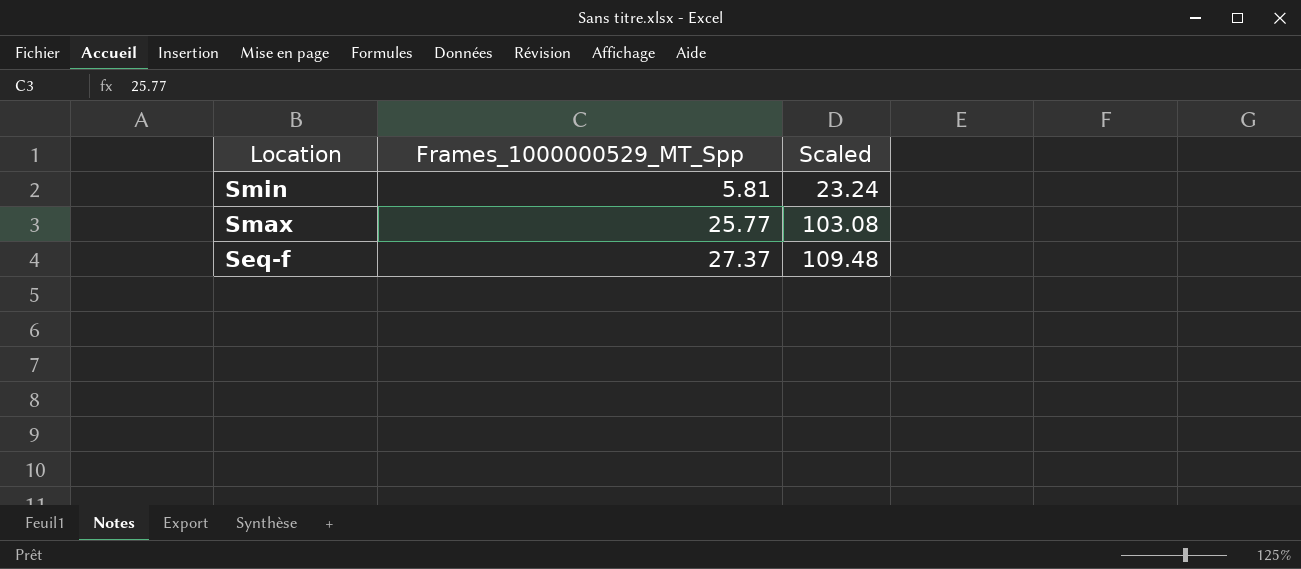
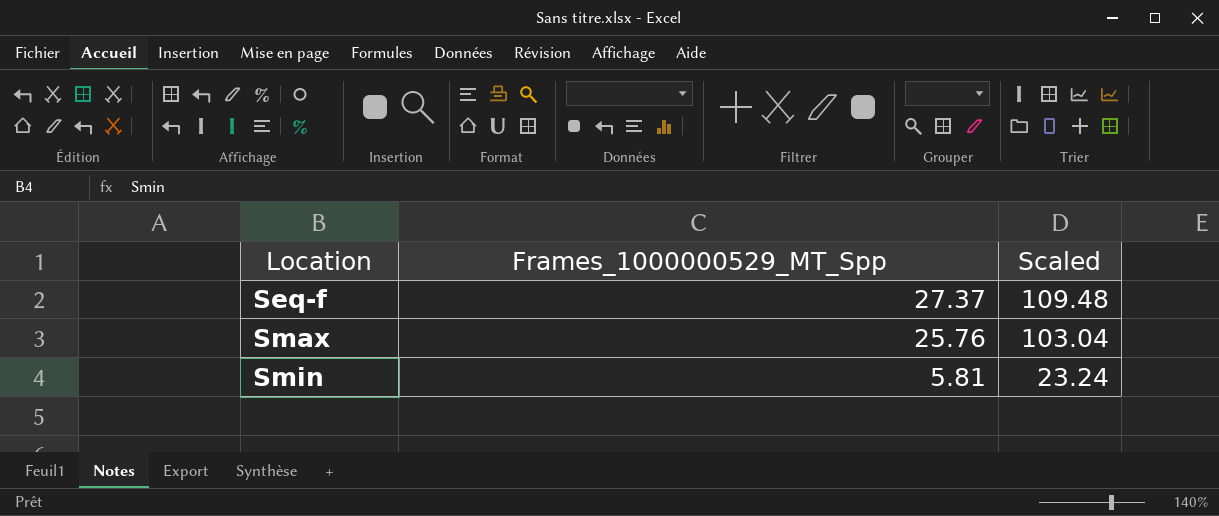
row order: Location descending -> Location ascending
Smax | Frames_1000000529_MT_Spp: 25.77 -> 25.76
Smax | Scaled: 103.08 -> 103.04

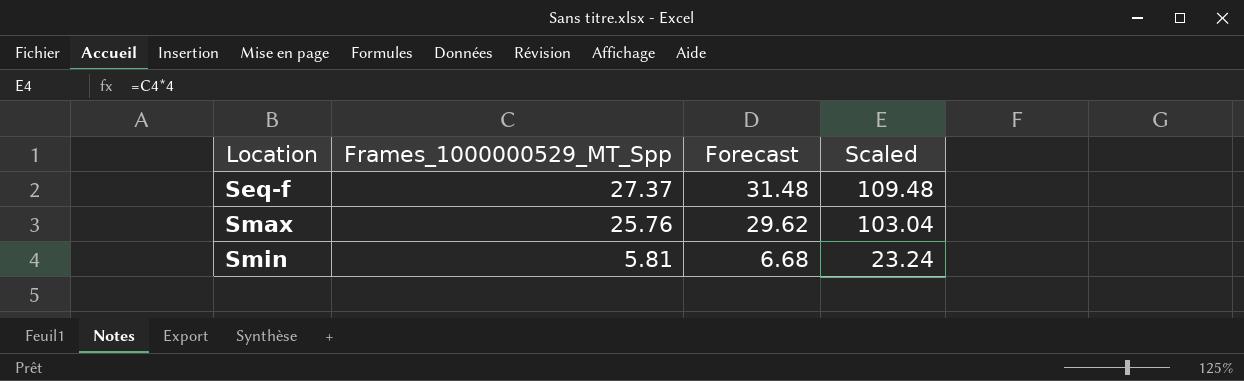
column Forecast | formula: none -> [Frames_1000000529_MT_Spp] * 1.15

